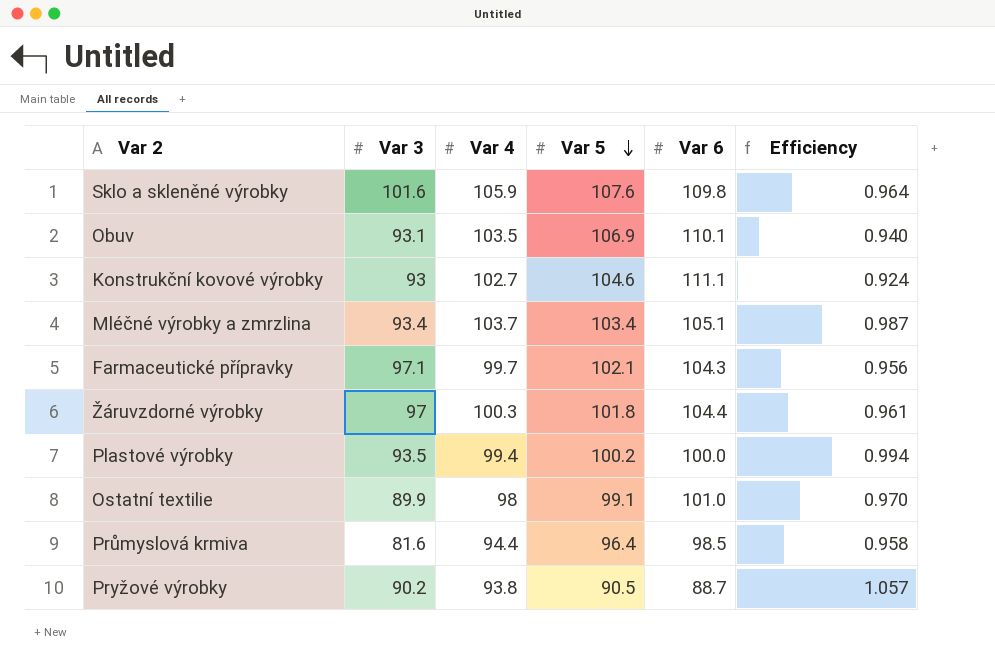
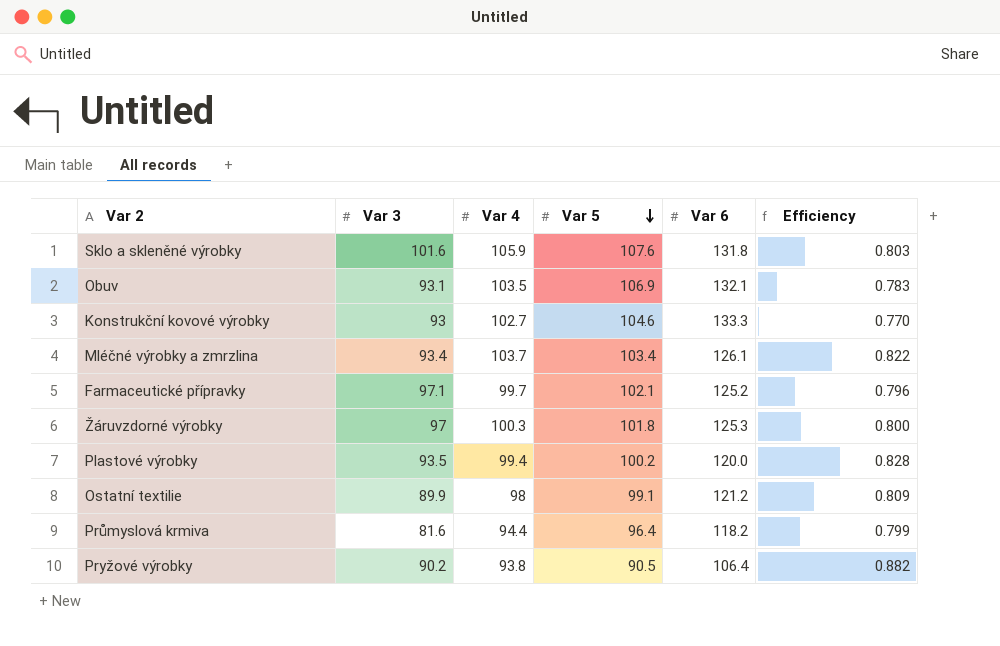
Sklo a skleněné výrobky | Var 6: 109.8 -> 131.8
Sklo a skleněné výrobky | Efficiency: 0.964 -> 0.803
Obuv | Var 6: 110.1 -> 132.1
Obuv | Efficiency: 0.940 -> 0.783
Konstrukční kovové výrobky | Var 6: 111.1 -> 133.3
Konstrukční kovové výrobky | Efficiency: 0.924 -> 0.770
Mléčné výrobky a zmrzlina | Var 6: 105.1 -> 126.1
Mléčné výrobky a zmrzlina | Efficiency: 0.987 -> 0.822
Farmaceutické přípravky | Var 6: 104.3 -> 125.2
Farmaceutické přípravky | Efficiency: 0.956 -> 0.796
Žáruvzdorné výrobky | Var 6: 104.4 -> 125.3
Žáruvzdorné výrobky | Efficiency: 0.961 -> 0.800
Plastové výrobky | Var 6: 100.0 -> 120.0
Plastové výrobky | Efficiency: 0.994 -> 0.828
Ostatní textilie | Var 6: 101.0 -> 121.2
Ostatní textilie | Efficiency: 0.970 -> 0.809
Průmyslová krmiva | Var 6: 98.5 -> 118.2
Průmyslová krmiva | Efficiency: 0.958 -> 0.799
Pryžové výrobky | Var 6: 88.7 -> 106.4
Pryžové výrobky | Efficiency: 1.057 -> 0.882

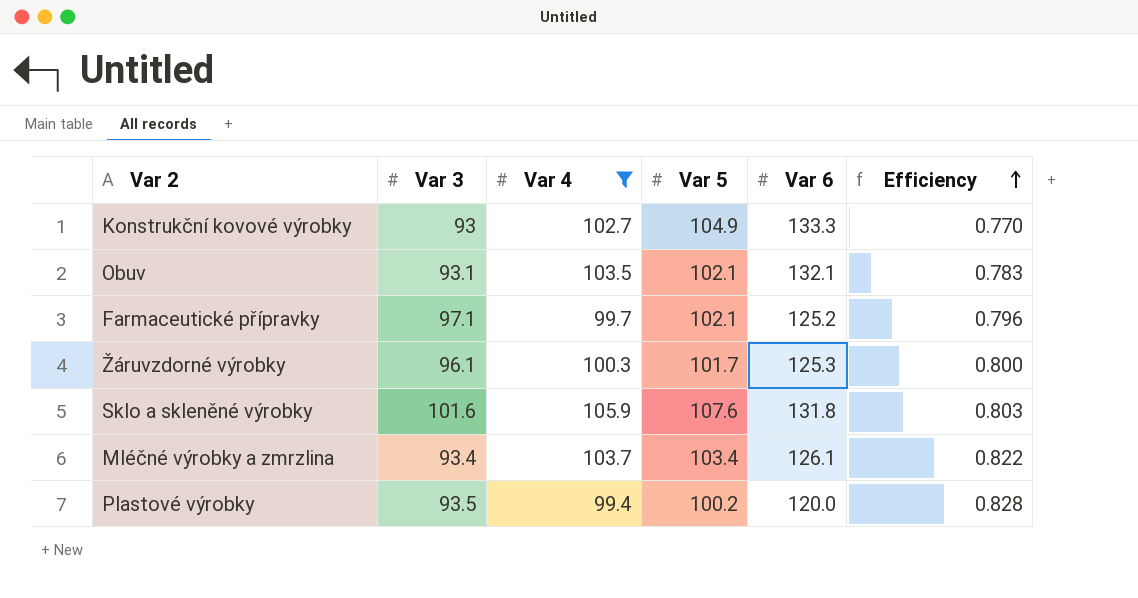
filter: none -> Var 4 >= 99.4
row order: Var 5 descending -> Efficiency ascending
Konstrukční kovové výrobky | Var 5: 104.6 -> 104.9
Obuv | Var 5: 106.9 -> 102.1
Žáruvzdorné výrobky | Var 3: 97 -> 96.1
Žáruvzdorné výrobky | Var 5: 101.8 -> 101.7

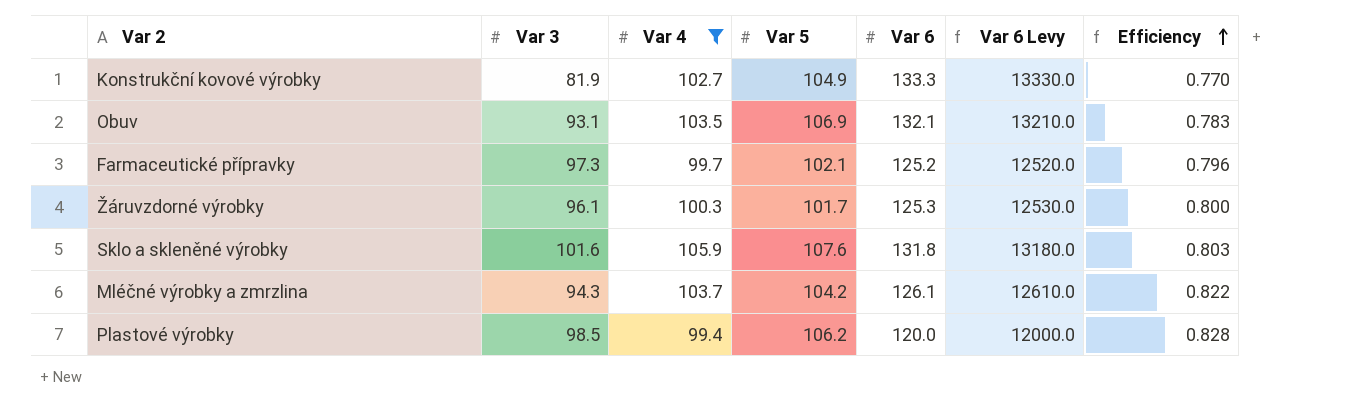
column Var 6 Levy | formula: none -> [Var 6] * 100
Konstrukční kovové výrobky | Var 3: 93 -> 81.9
Obuv | Var 5: 102.1 -> 106.9
Farmaceutické přípravky | Var 3: 97.1 -> 97.3
Mléčné výrobky a zmrzlina | Var 3: 93.4 -> 94.3
Mléčné výrobky a zmrzlina | Var 5: 103.4 -> 104.2
Plastové výrobky | Var 3: 93.5 -> 98.5
Plastové výrobky | Var 5: 100.2 -> 106.2

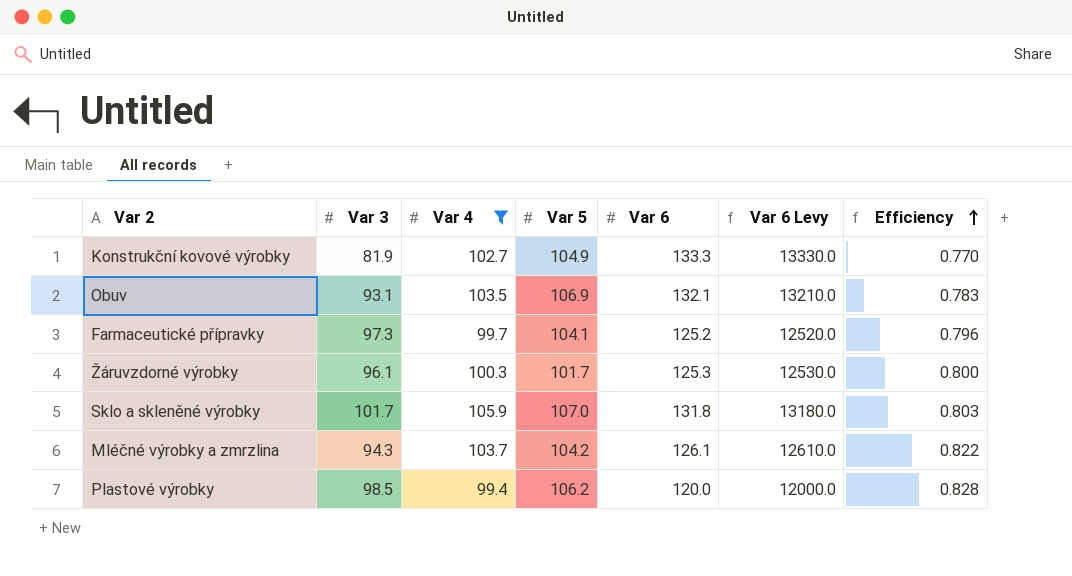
Farmaceutické přípravky | Var 5: 102.1 -> 104.1
Sklo a skleněné výrobky | Var 3: 101.6 -> 101.7
Sklo a skleněné výrobky | Var 5: 107.6 -> 107.0

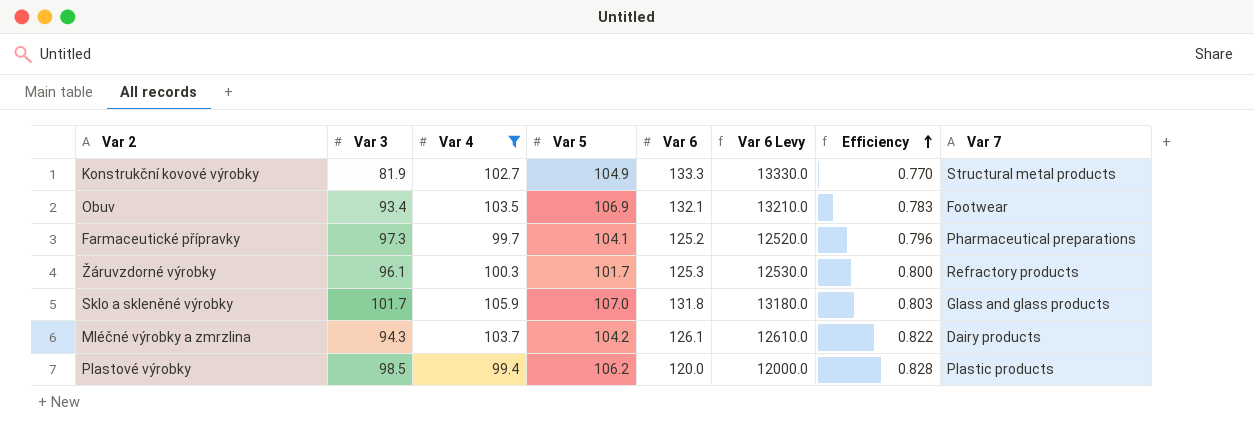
column Var 7 | position: none -> 8
Obuv | Var 3: 93.1 -> 93.4

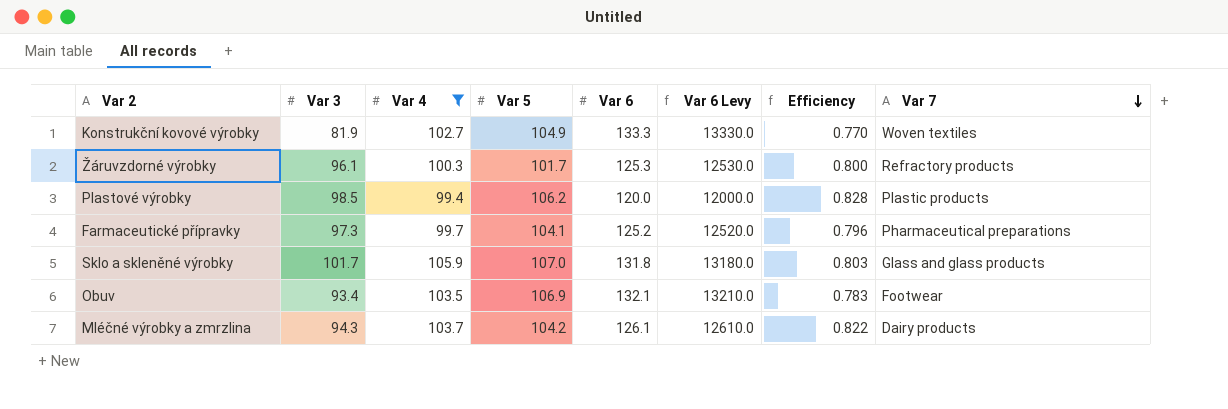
row order: Efficiency ascending -> Var 7 descending
Konstrukční kovové výrobky | Var 7: Structural metal products -> Woven textiles

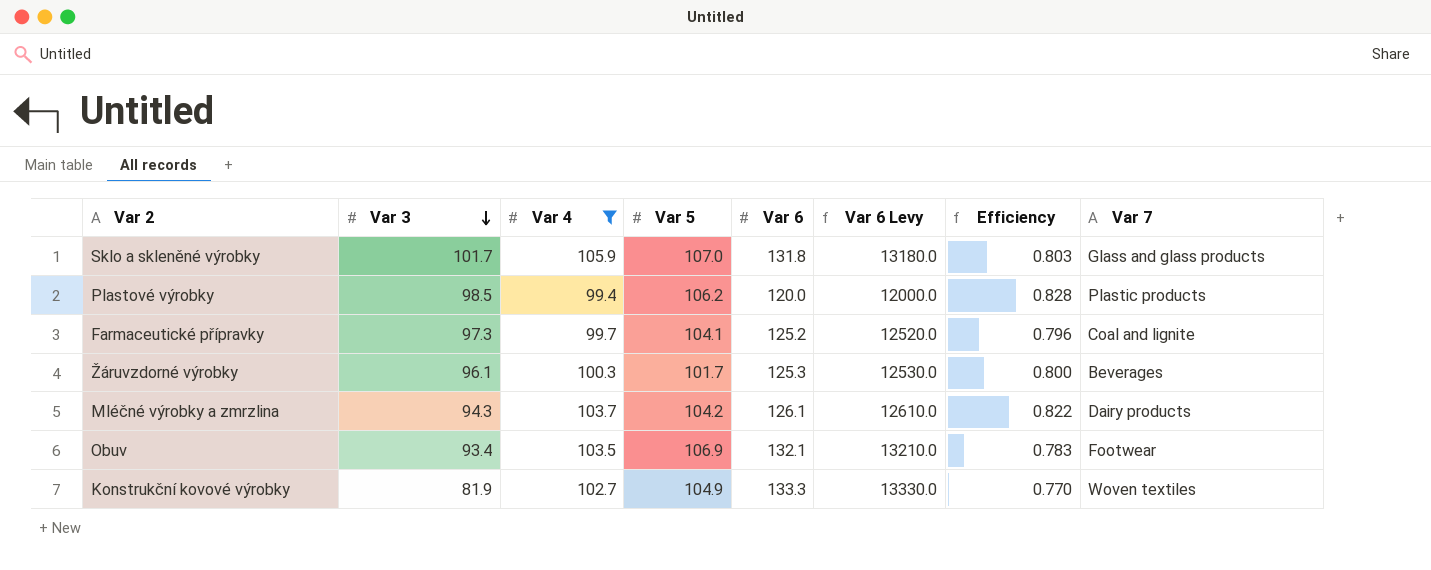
row order: Var 7 descending -> Var 3 descending
Farmaceutické přípravky | Var 7: Pharmaceutical preparations -> Coal and lignite
Žáruvzdorné výrobky | Var 7: Refractory products -> Beverages

